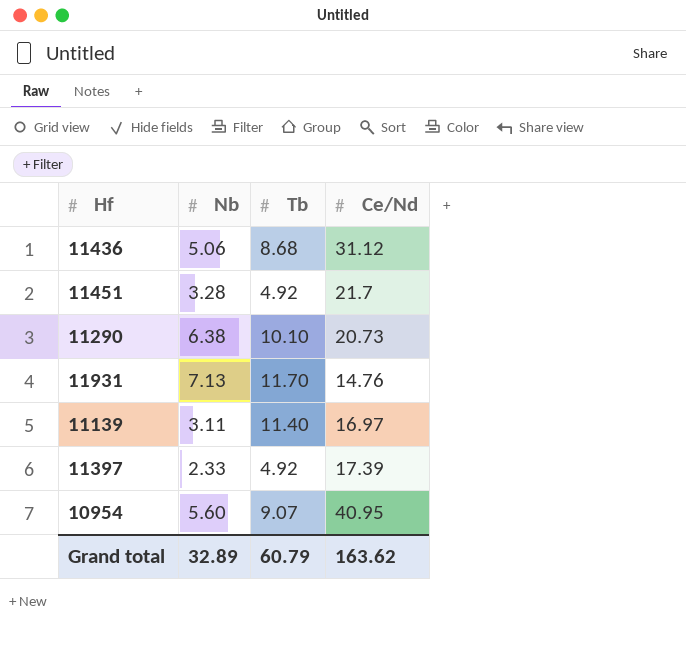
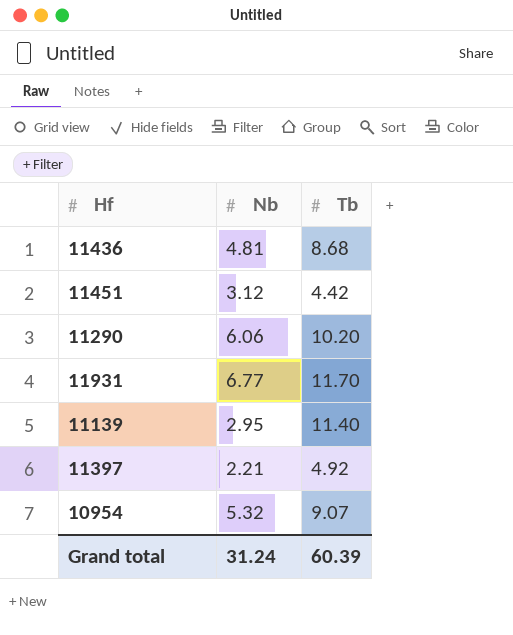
column Ce/Nd | position: 4 -> none
11436 | Nb: 5.06 -> 4.81
11451 | Nb: 3.28 -> 3.12
11451 | Tb: 4.92 -> 4.42
11290 | Nb: 6.38 -> 6.06
11290 | Tb: 10.10 -> 10.20
11931 | Nb: 7.13 -> 6.77
11139 | Nb: 3.11 -> 2.95
11397 | Nb: 2.33 -> 2.21
10954 | Nb: 5.60 -> 5.32
Grand total | Nb: 32.89 -> 31.24
Grand total | Tb: 60.79 -> 60.39

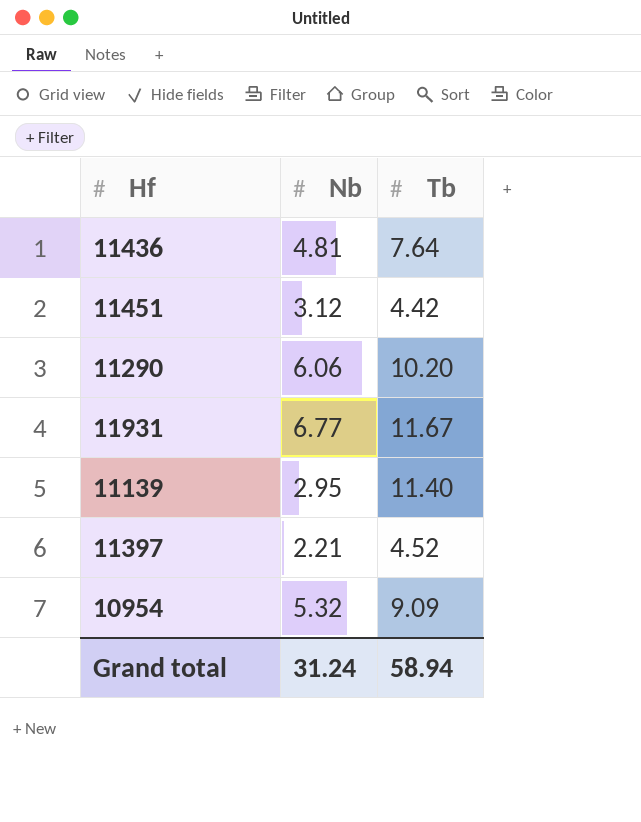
11436 | Tb: 8.68 -> 7.64
11931 | Tb: 11.70 -> 11.67
11397 | Tb: 4.92 -> 4.52
10954 | Tb: 9.07 -> 9.09
Grand total | Tb: 60.39 -> 58.94

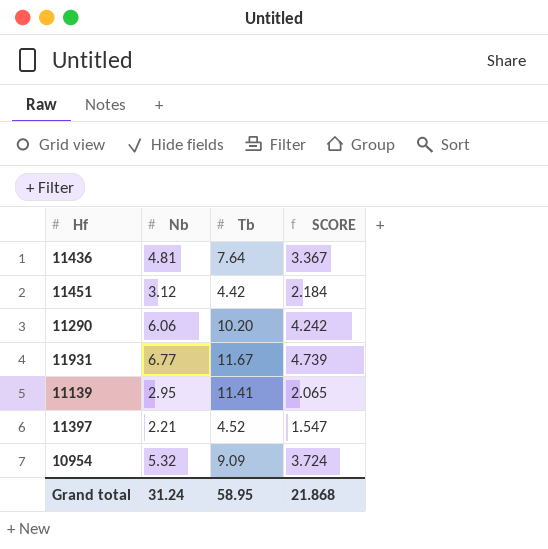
column SCORE | formula: none -> [Nb] * 0.7
11139 | Tb: 11.40 -> 11.41
Grand total | Tb: 58.94 -> 58.95

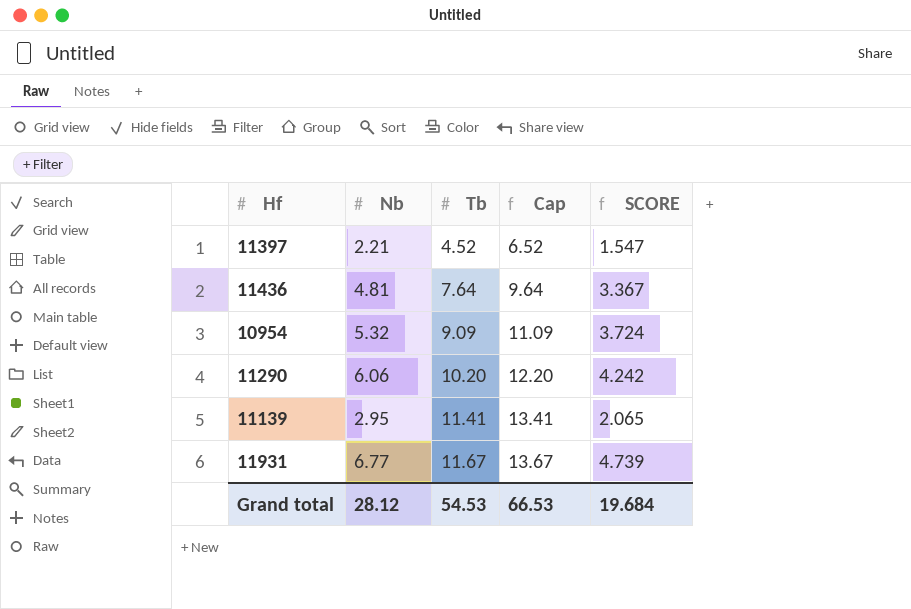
row order: none -> Tb ascending
column Cap | formula: none -> [Tb] + 2
row 11451: 3.12 | 4.42 | 2.184 -> none
Grand total | Nb: 31.24 -> 28.12
Grand total | Tb: 58.95 -> 54.53
Grand total | SCORE: 21.868 -> 19.684

